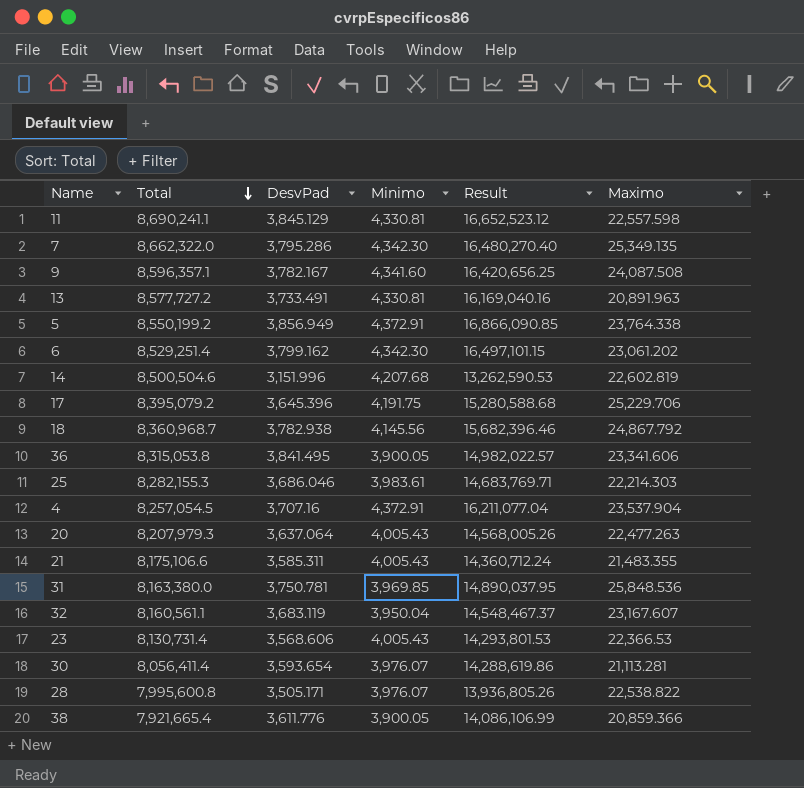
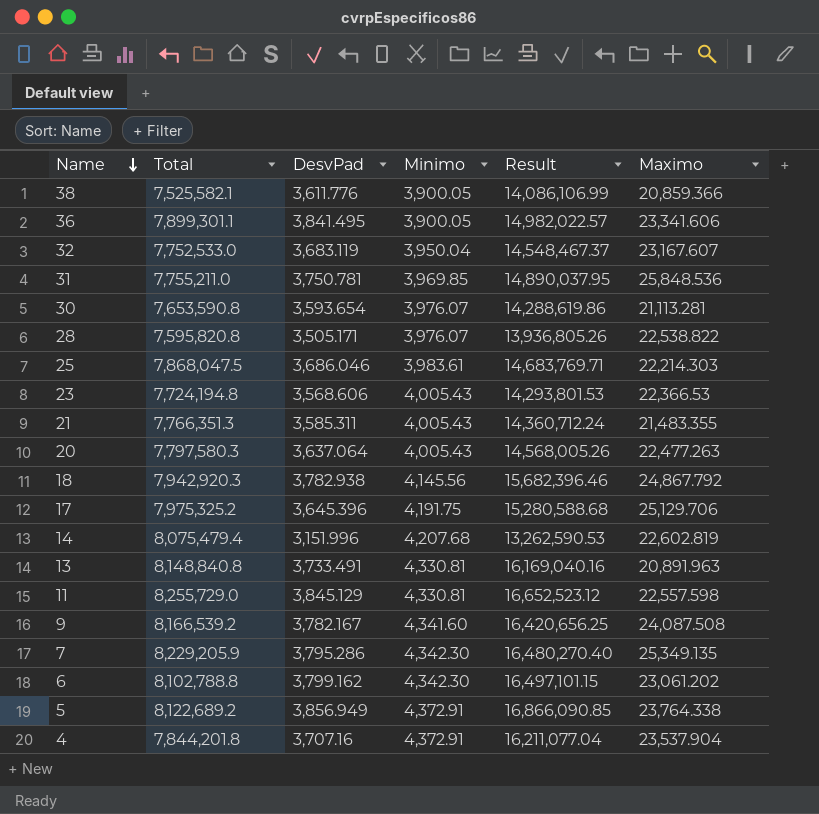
row order: Total descending -> Name descending
38 | Total: 7,921,665.4 -> 7,525,582.1
36 | Total: 8,315,053.8 -> 7,899,301.1
32 | Total: 8,160,561.1 -> 7,752,533.0
31 | Total: 8,163,380.0 -> 7,755,211.0
30 | Total: 8,056,411.4 -> 7,653,590.8
28 | Total: 7,995,600.8 -> 7,595,820.8
25 | Total: 8,282,155.3 -> 7,868,047.5
23 | Total: 8,130,731.4 -> 7,724,194.8
21 | Total: 8,175,106.6 -> 7,766,351.3
20 | Total: 8,207,979.3 -> 7,797,580.3
18 | Total: 8,360,968.7 -> 7,942,920.3
17 | Total: 8,395,079.2 -> 7,975,325.2
17 | Maximo: 25,229.706 -> 25,129.706
14 | Total: 8,500,504.6 -> 8,075,479.4
13 | Total: 8,577,727.2 -> 8,148,840.8
11 | Total: 8,690,241.1 -> 8,255,729.0
9 | Total: 8,596,357.1 -> 8,166,539.2
7 | Total: 8,662,322.0 -> 8,229,205.9
6 | Total: 8,529,251.4 -> 8,102,788.8
5 | Total: 8,550,199.2 -> 8,122,689.2
4 | Total: 8,257,054.5 -> 7,844,201.8

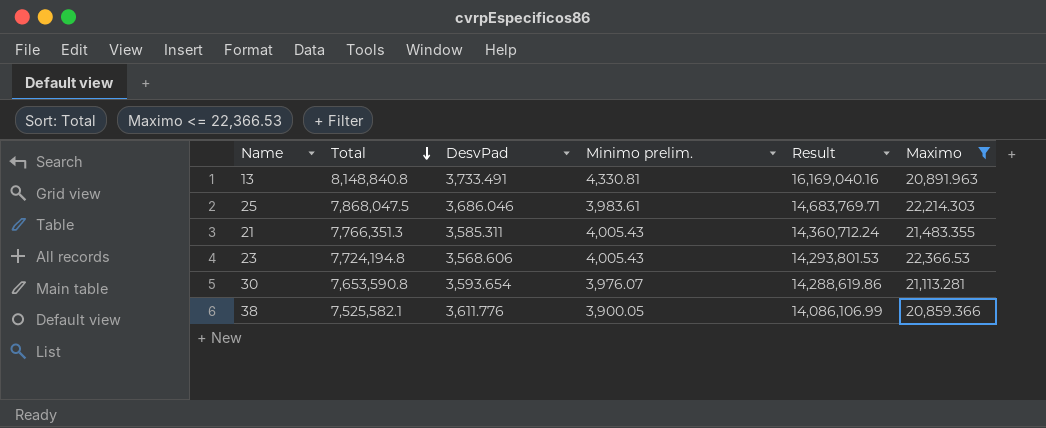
filter: none -> Maximo <= 22,366.53
row order: Name descending -> Total descending
column name: Minimo -> Minimo prelim.

